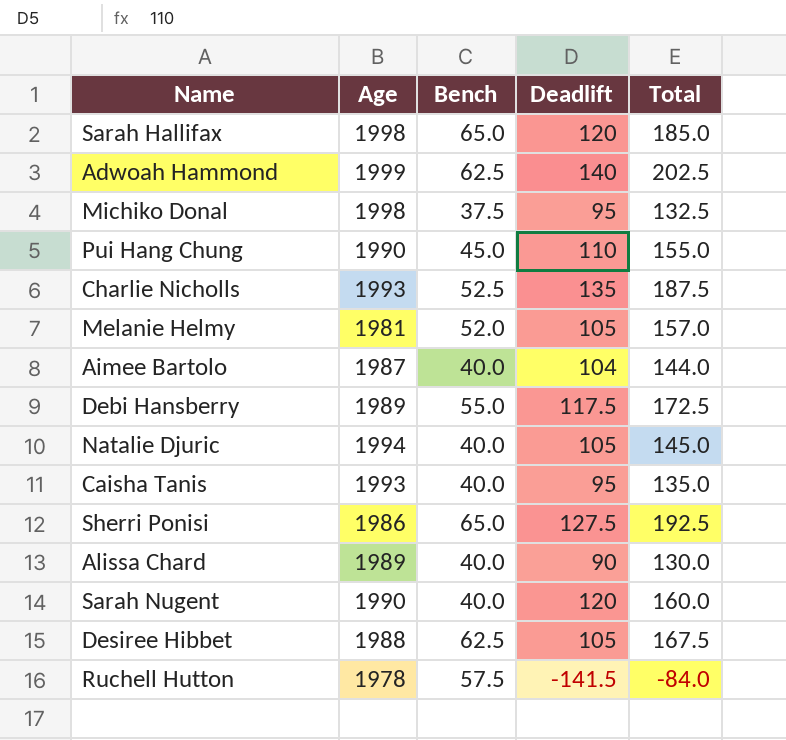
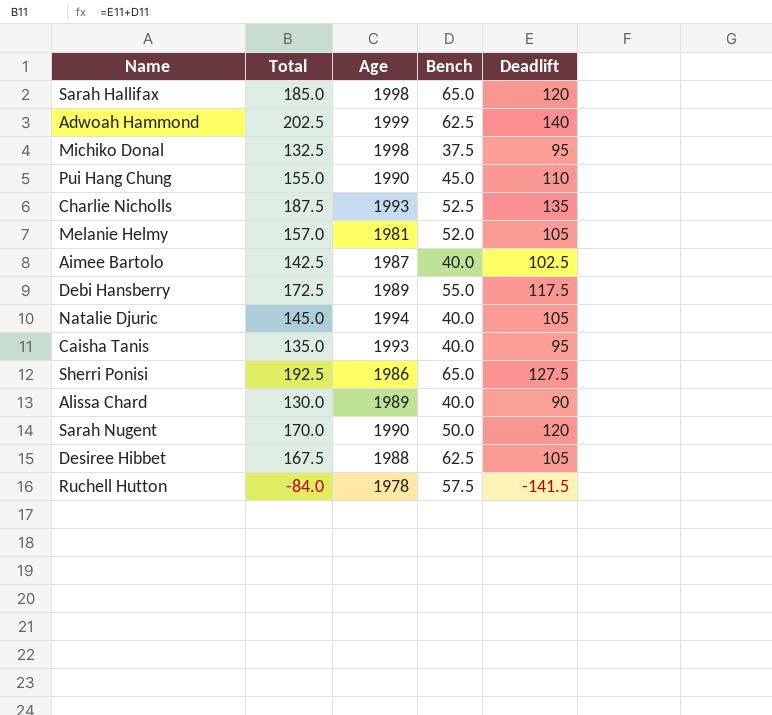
column Total | position: 5 -> 2
Aimee Bartolo | Total: 144.0 -> 142.5
Aimee Bartolo | Deadlift: 104 -> 102.5
Sarah Nugent | Total: 160.0 -> 170.0
Sarah Nugent | Bench: 40.0 -> 50.0

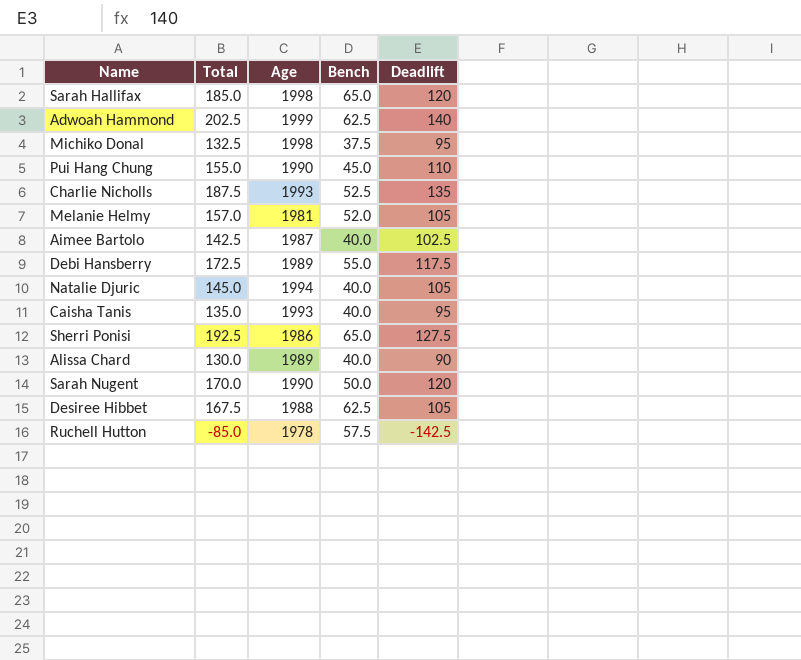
Ruchell Hutton | Total: -84.0 -> -85.0
Ruchell Hutton | Deadlift: -141.5 -> -142.5

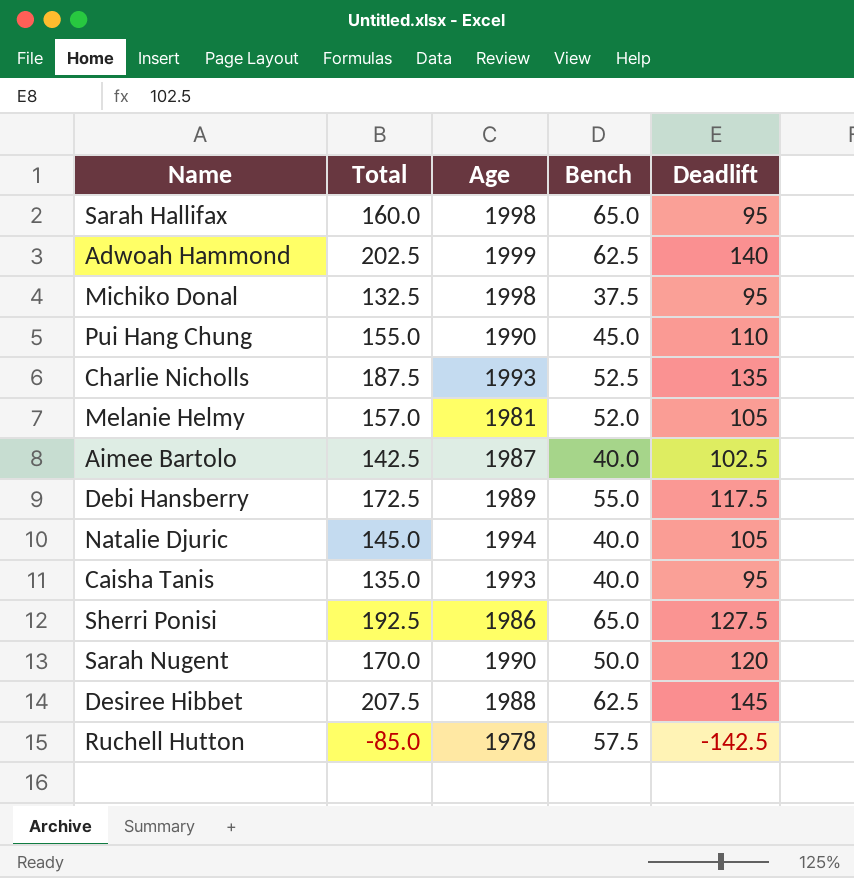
row Alissa Chard: 130.0 | 1989 | 40.0 | 90 -> none
Sarah Hallifax | Total: 185.0 -> 160.0
Sarah Hallifax | Deadlift: 120 -> 95
Desiree Hibbet | Total: 167.5 -> 207.5
Desiree Hibbet | Deadlift: 105 -> 145

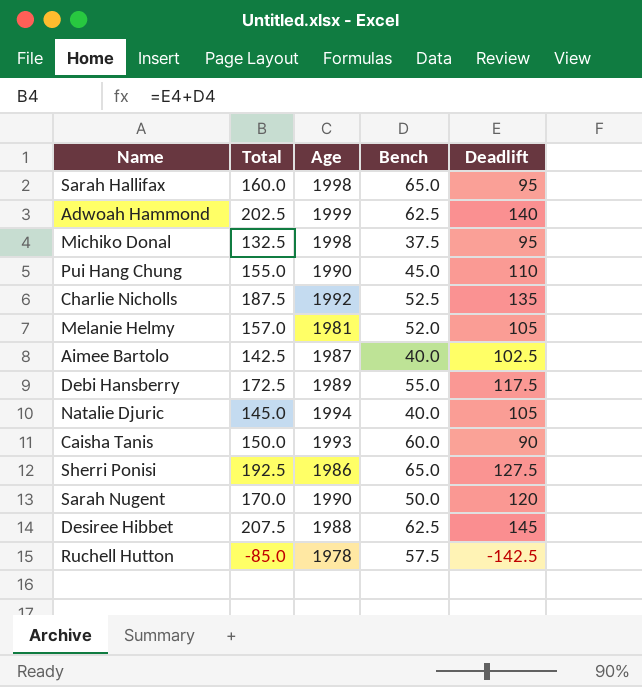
Charlie Nicholls | Age: 1993 -> 1992
Caisha Tanis | Total: 135.0 -> 150.0
Caisha Tanis | Bench: 40.0 -> 60.0
Caisha Tanis | Deadlift: 95 -> 90

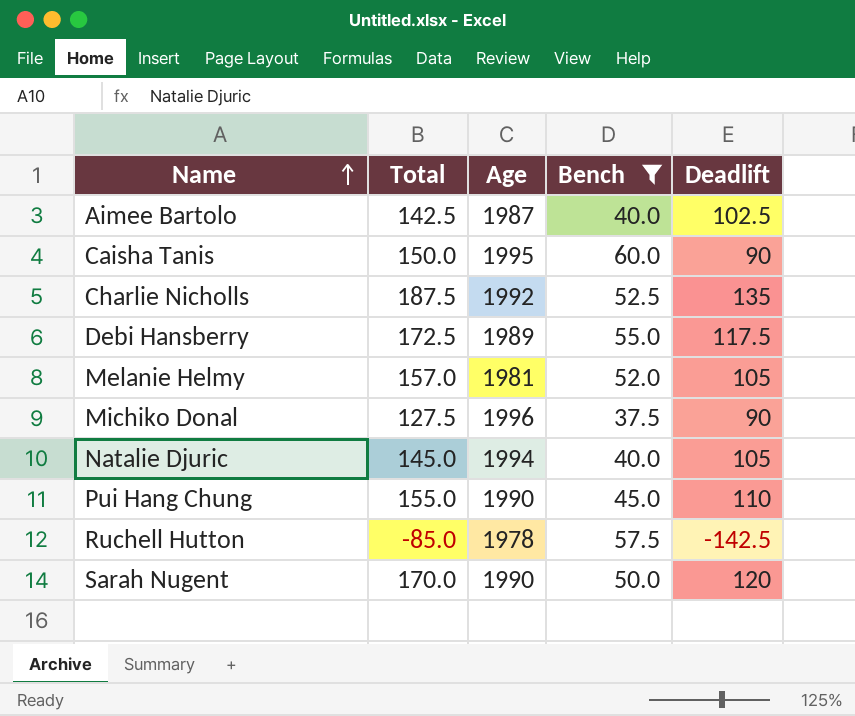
filter: none -> Bench <= 60.0
row order: none -> Name ascending
Caisha Tanis | Age: 1993 -> 1995
Michiko Donal | Total: 132.5 -> 127.5
Michiko Donal | Age: 1998 -> 1996
Michiko Donal | Deadlift: 95 -> 90

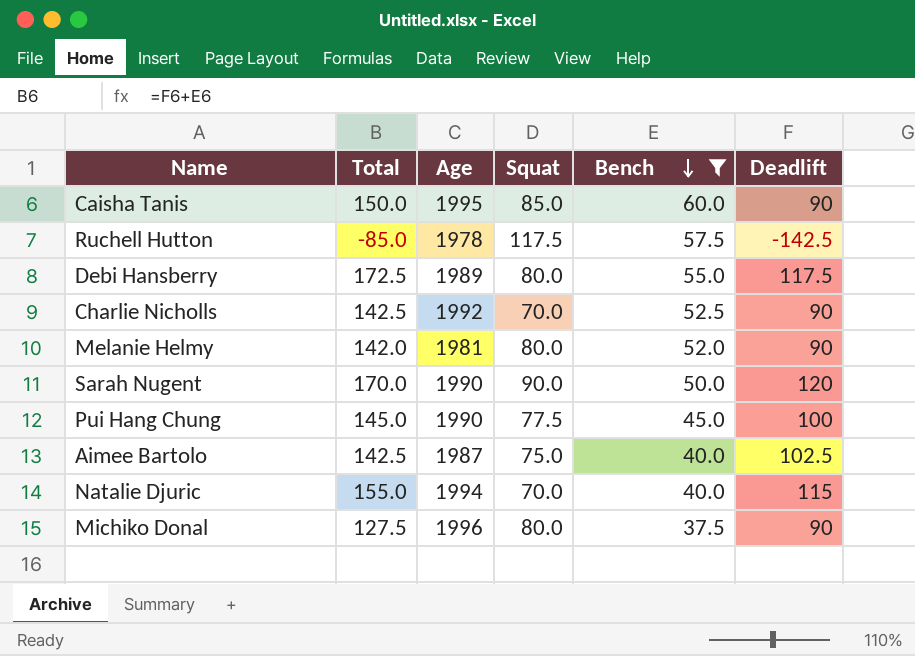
row order: Name ascending -> Bench descending
column Squat | position: none -> 4
Charlie Nicholls | Total: 187.5 -> 142.5
Charlie Nicholls | Deadlift: 135 -> 90
Melanie Helmy | Total: 157.0 -> 142.0
Melanie Helmy | Deadlift: 105 -> 90
Pui Hang Chung | Total: 155.0 -> 145.0
Pui Hang Chung | Deadlift: 110 -> 100
Natalie Djuric | Total: 145.0 -> 155.0
Natalie Djuric | Deadlift: 105 -> 115

